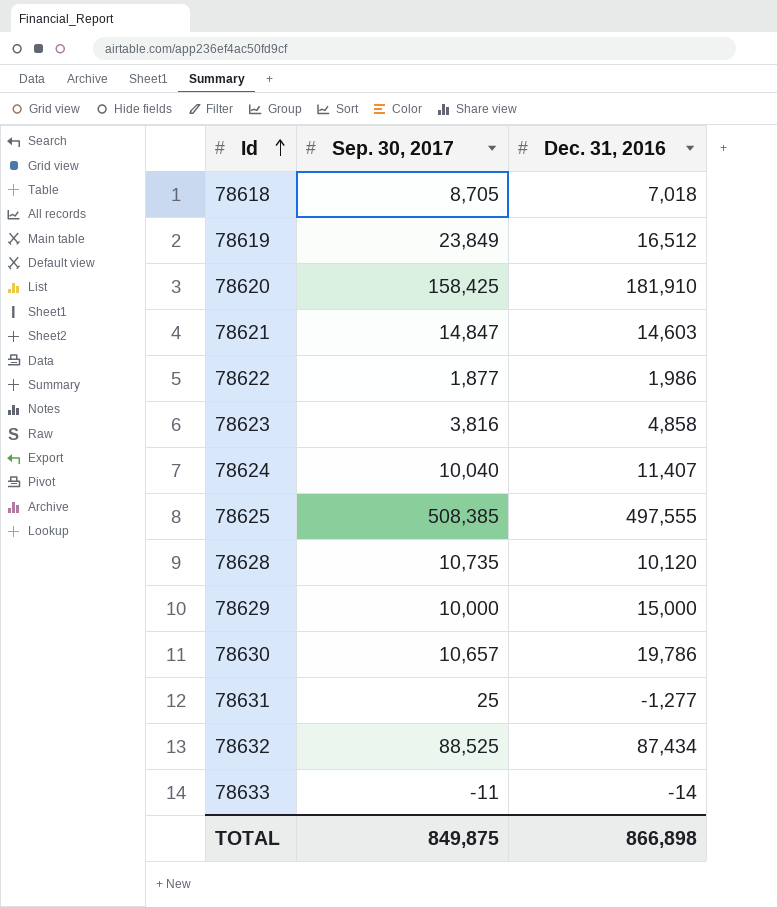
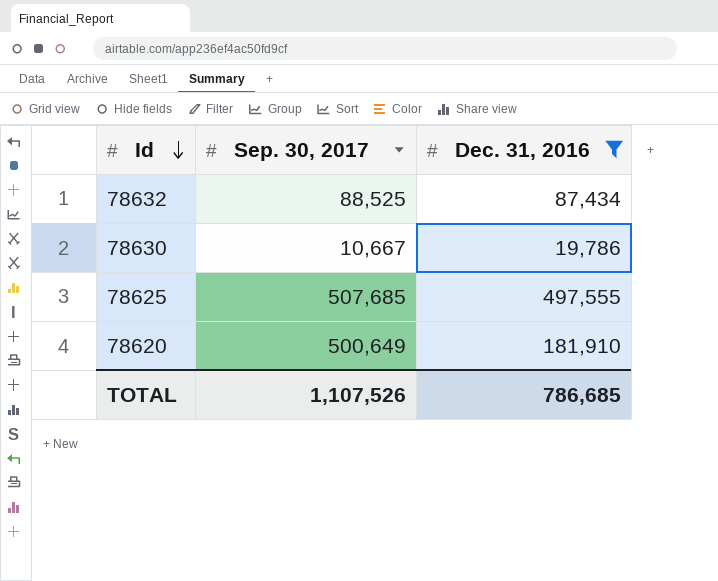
filter: none -> Dec. 31, 2016 >= 19,786
row order: Id ascending -> Id descending
78630 | Sep. 30, 2017: 10,657 -> 10,667
78625 | Sep. 30, 2017: 508,385 -> 507,685
78620 | Sep. 30, 2017: 158,425 -> 500,649
TOTAL | Sep. 30, 2017: 849,875 -> 1,107,526
TOTAL | Dec. 31, 2016: 866,898 -> 786,685

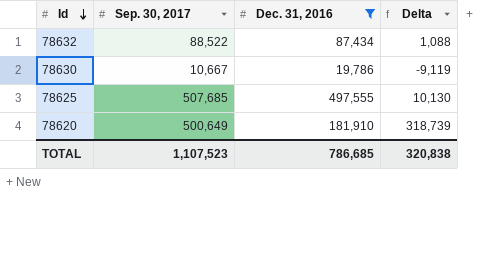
column Delta | formula: none -> [Sep. 30, 2017] - [Dec. 31, 2016]
78632 | Sep. 30, 2017: 88,525 -> 88,522
TOTAL | Sep. 30, 2017: 1,107,526 -> 1,107,523

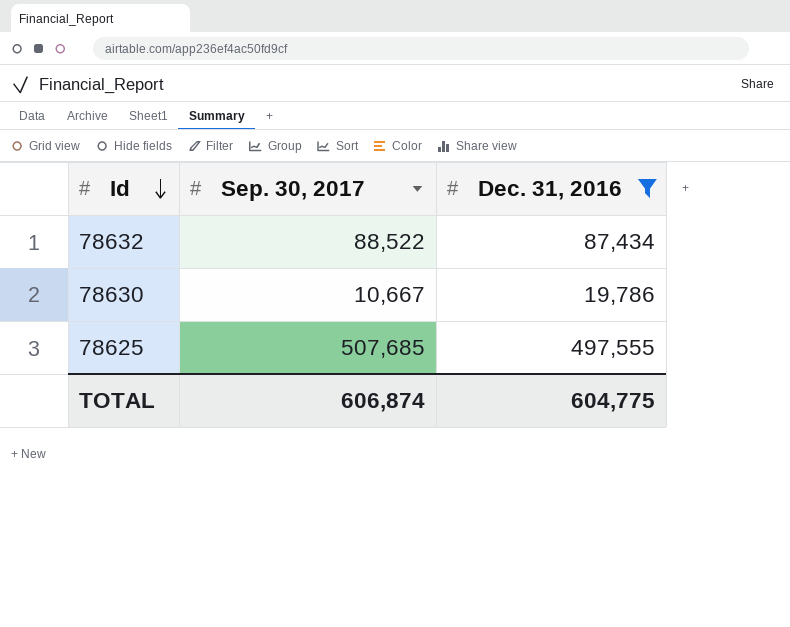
column Delta | formula: [Sep. 30, 2017] - [Dec. 31, 2016] -> none
row 78620: 500,649 | 181,910 | 318,739 -> none
TOTAL | Sep. 30, 2017: 1,107,523 -> 606,874
TOTAL | Dec. 31, 2016: 786,685 -> 604,775

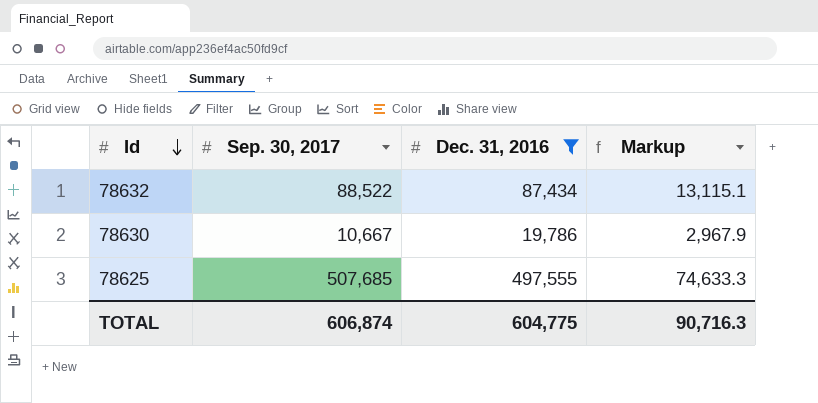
column Markup | formula: none -> [Dec. 31, 2016] * 0.15

